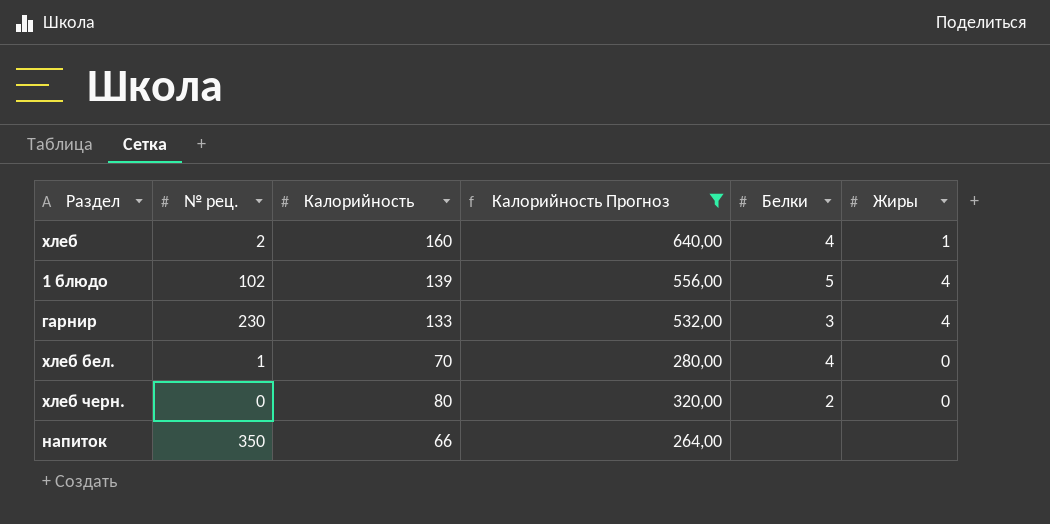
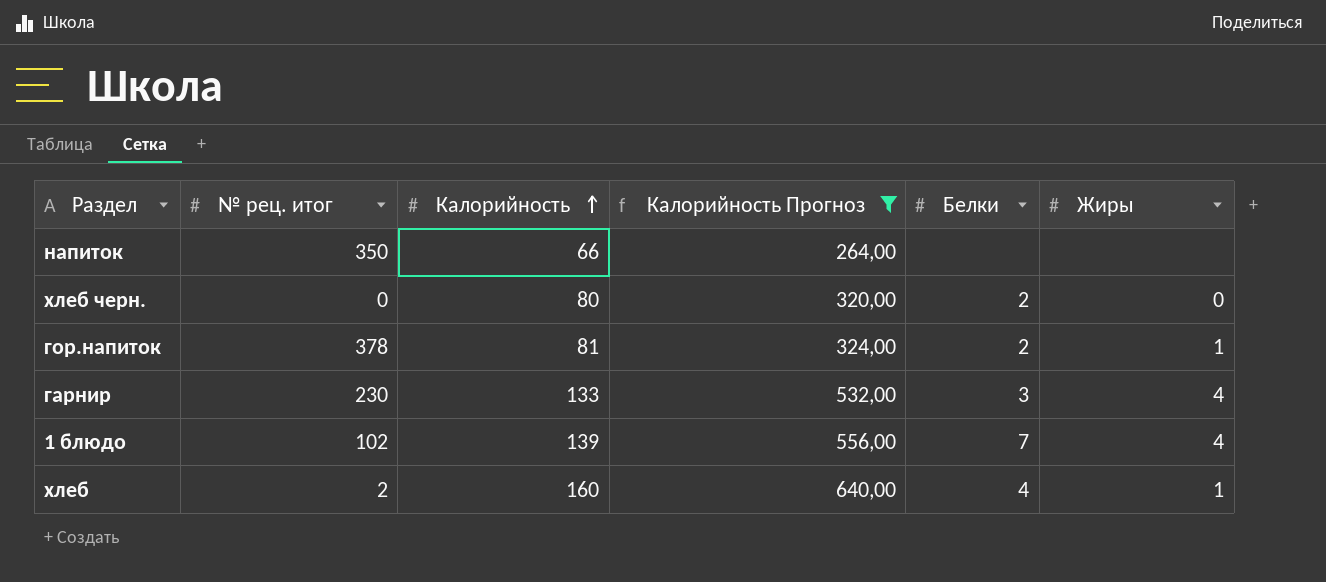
row order: none -> Калорийность ascending
column name: № рец. -> № рец. итог
row хлеб бел.: 1 | 70 | 280,00 | 4 | 0 -> none
row гор.напиток: none -> 378 | 81 | 324,00 | 2 | 1
1 блюдо | Белки: 5 -> 7

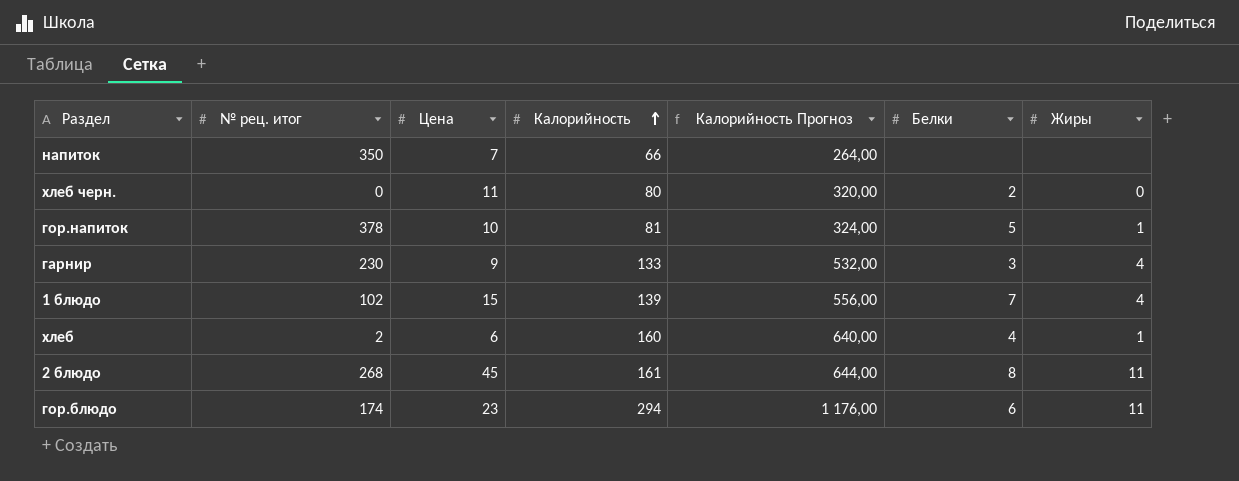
filter: Калорийность Прогноз <= 640,00 -> none
column Цена | position: none -> 3
гор.напиток | Белки: 2 -> 5

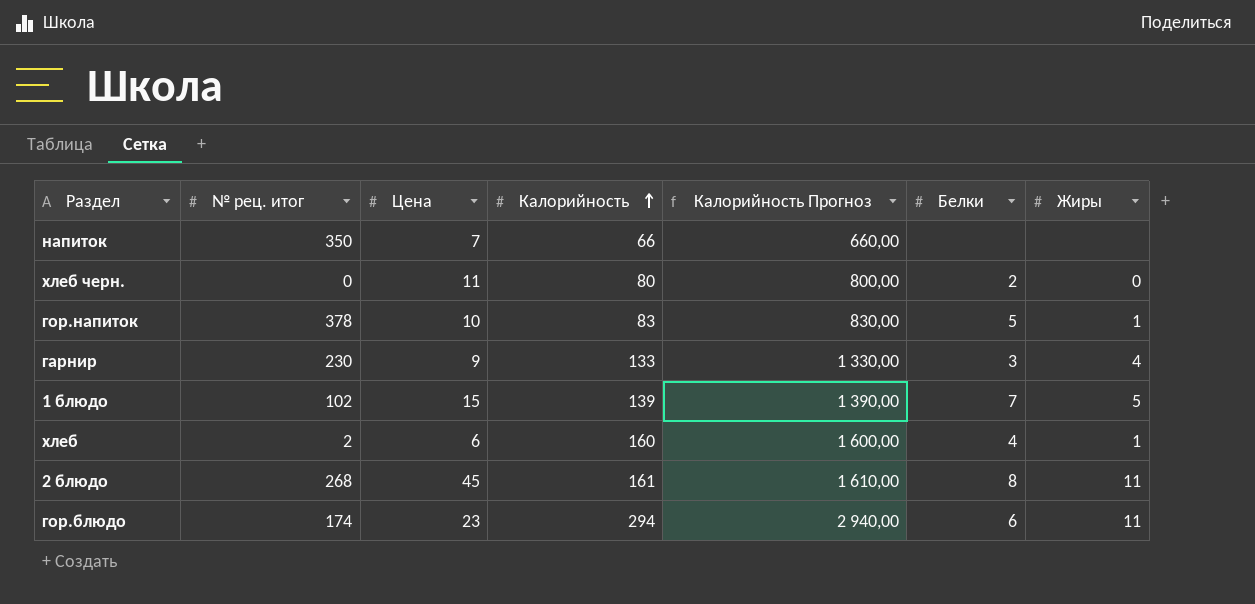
column Калорийность Прогноз | formula: [Калорийность] * 4 -> [Калорийность] * 10
гор.напиток | Калорийность: 81 -> 83
1 блюдо | Жиры: 4 -> 5

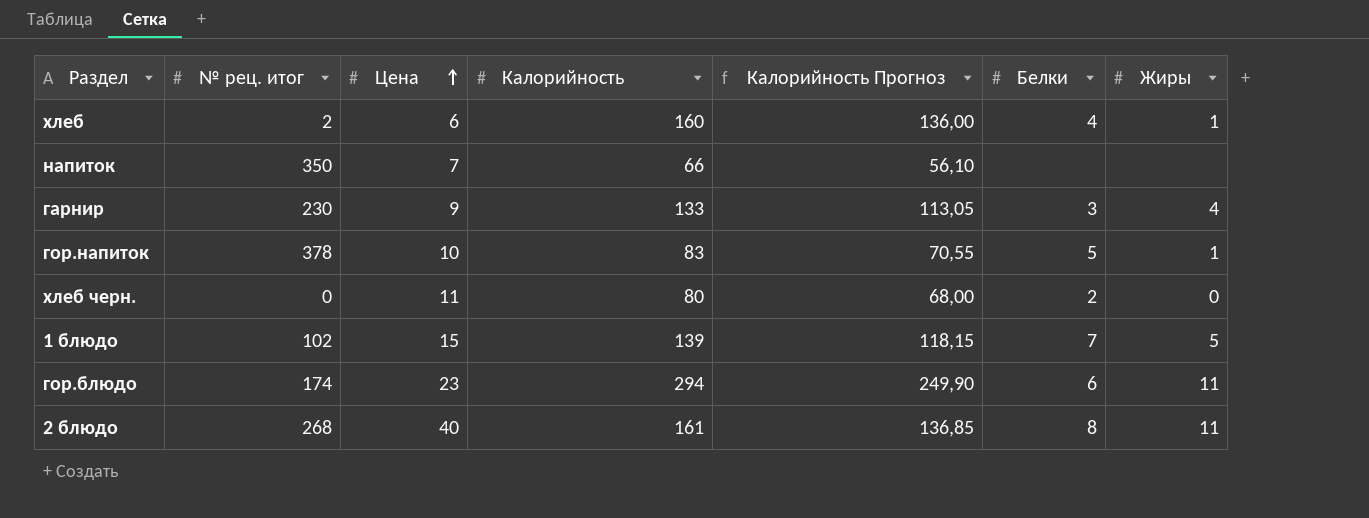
row order: Калорийность ascending -> Цена ascending
column Калорийность Прогноз | formula: [Калорийность] * 10 -> [Калорийность] * 0,85
2 блюдо | Цена: 45 -> 40

